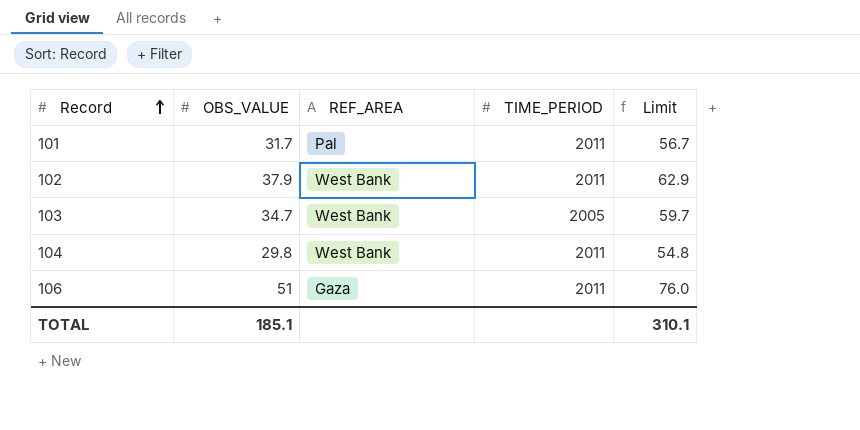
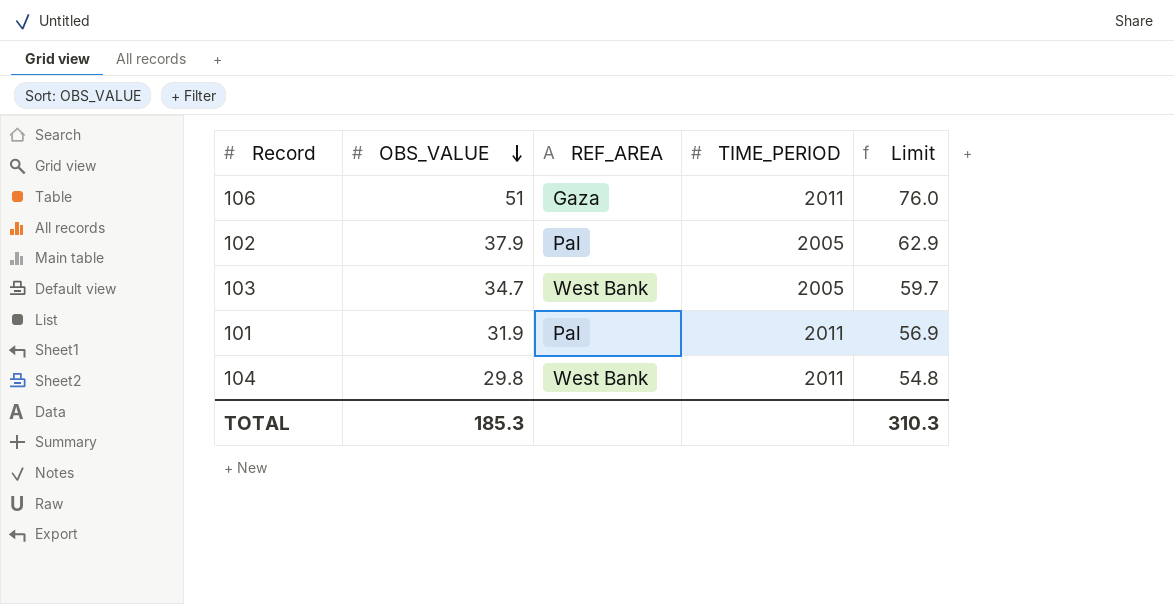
row order: Record ascending -> OBS_VALUE descending
102 | REF_AREA: West Bank -> Pal
102 | TIME_PERIOD: 2011 -> 2005
101 | OBS_VALUE: 31.7 -> 31.9
101 | Limit: 56.7 -> 56.9
TOTAL | OBS_VALUE: 185.1 -> 185.3
TOTAL | Limit: 310.1 -> 310.3

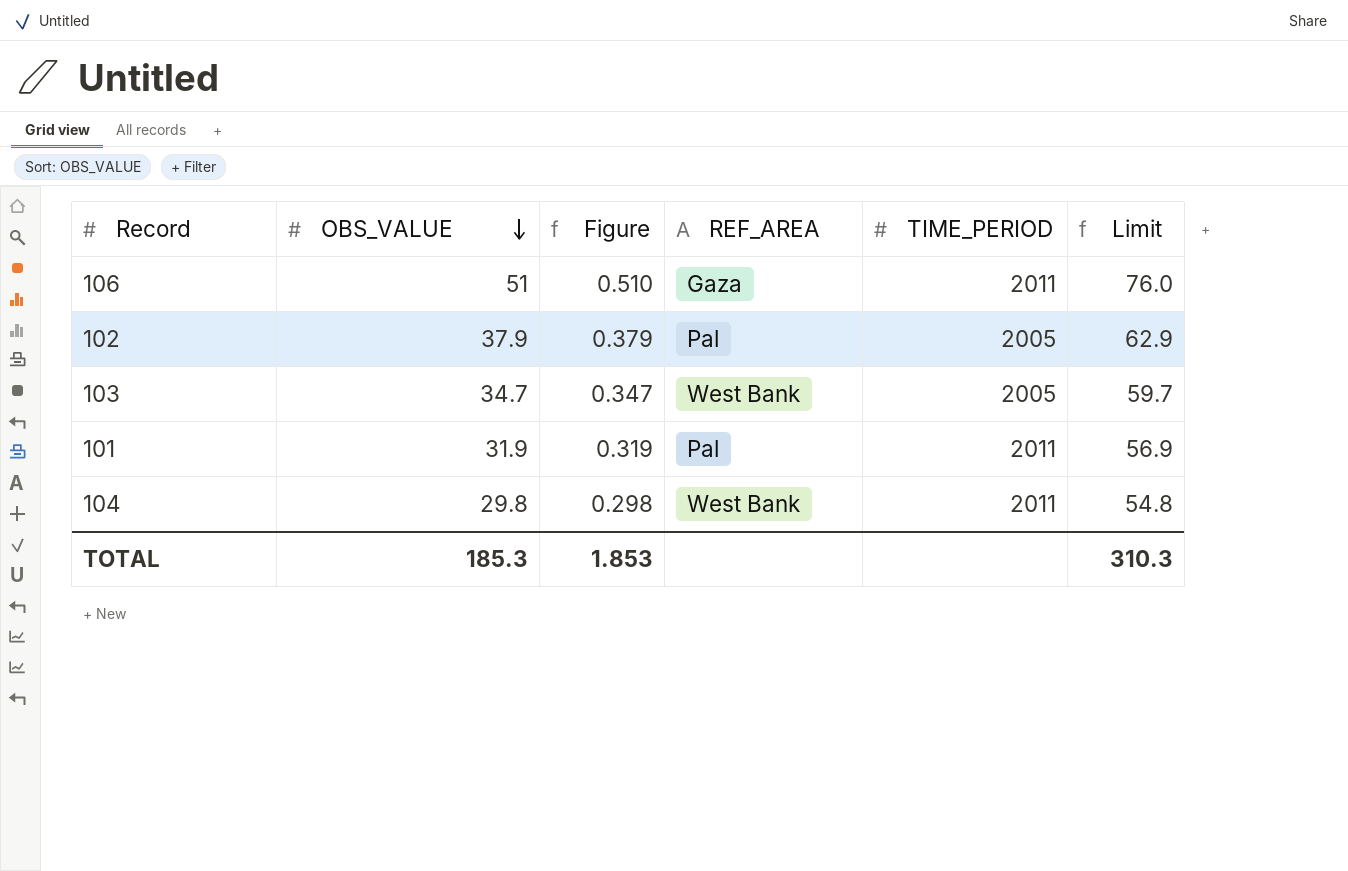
column Figure | formula: none -> [OBS_VALUE] * 0.01

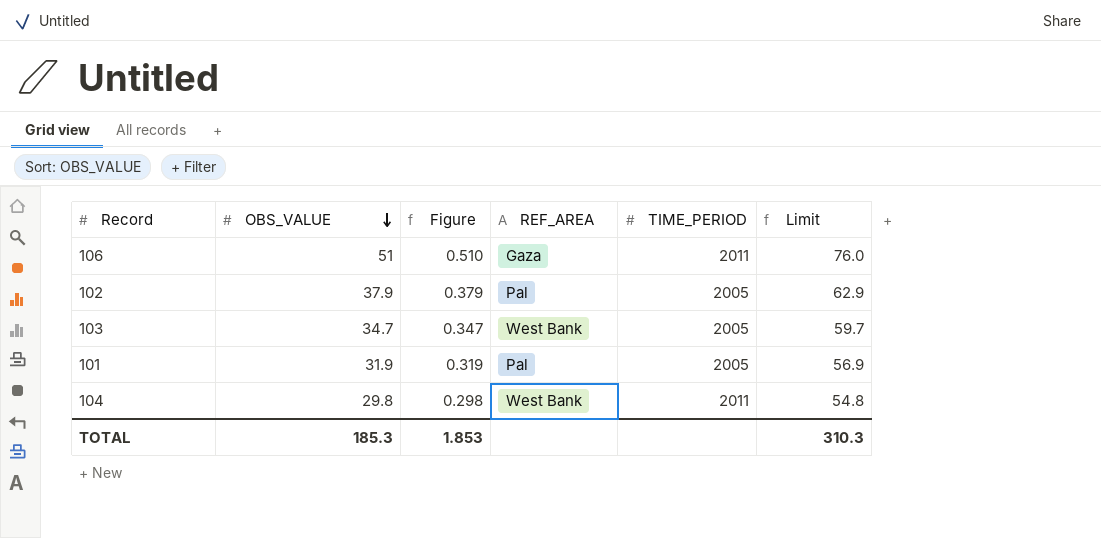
101 | TIME_PERIOD: 2011 -> 2005

